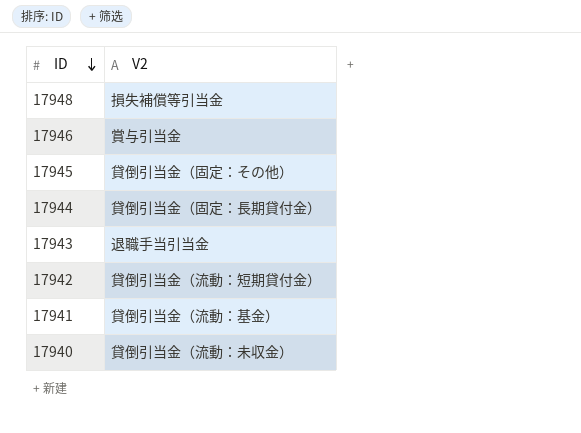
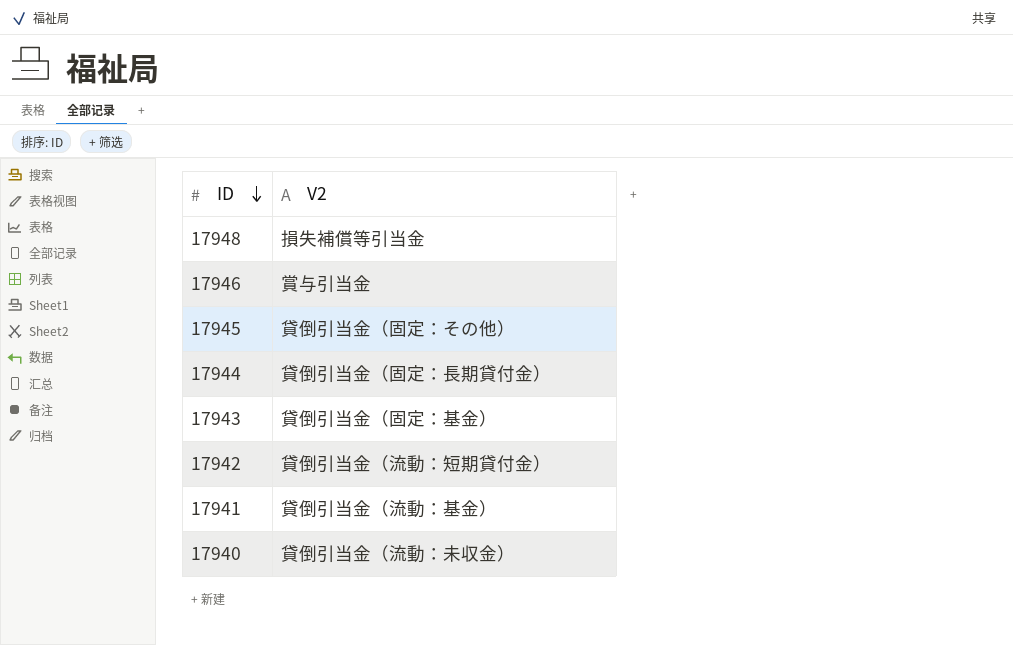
17943 | V2: 退職手当引当金 -> 貸倒引当金（固定：基金）

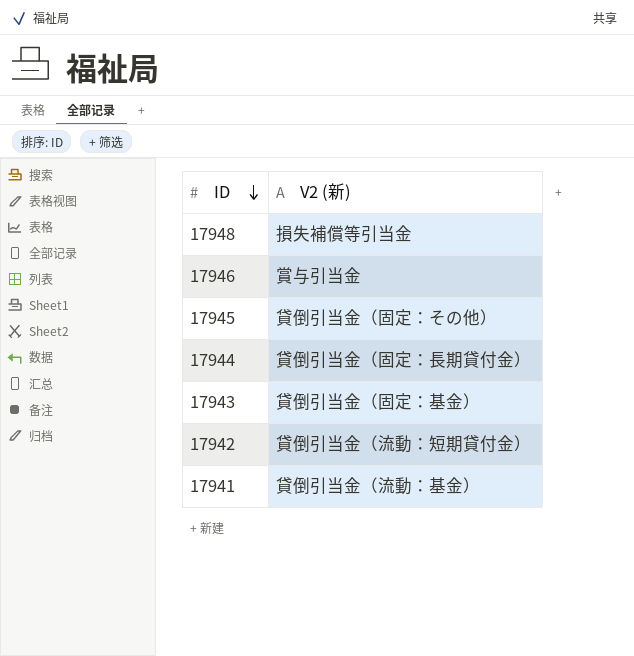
column name: V2 -> V2 (新)
row 17940: 貸倒引当金（流動：未収金） -> none

